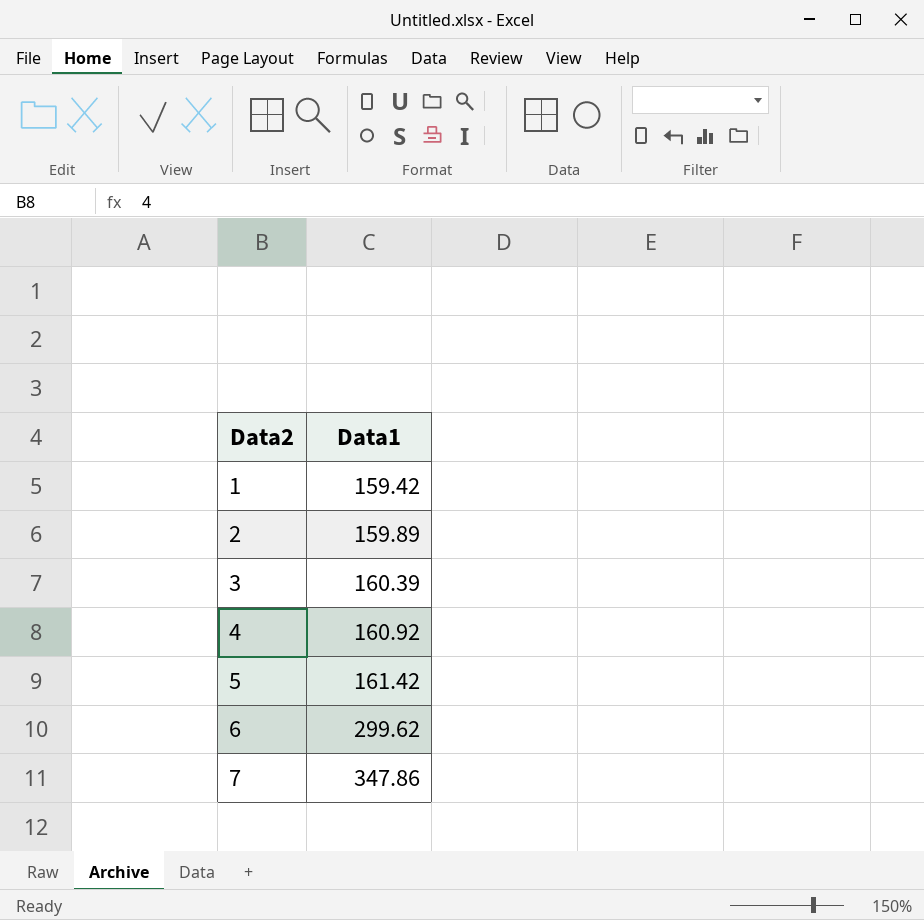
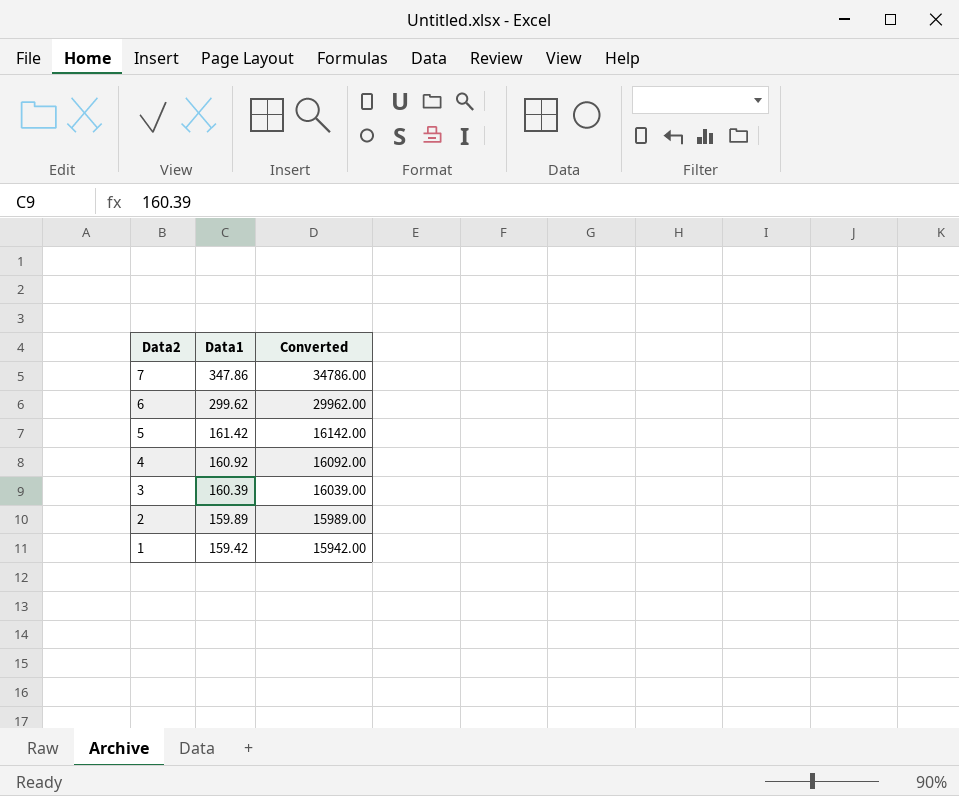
row order: Data2 ascending -> Data2 descending
column Converted | formula: none -> [Data1] * 100

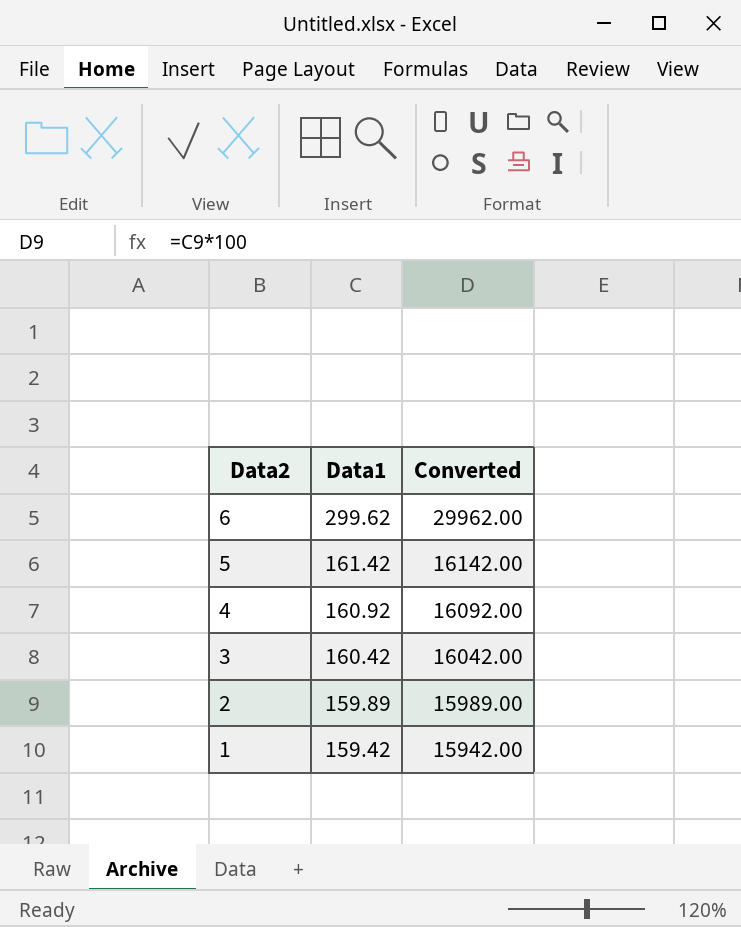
row 7: 347.86 | 34786.00 -> none
3 | Data1: 160.39 -> 160.42
3 | Converted: 16039.00 -> 16042.00

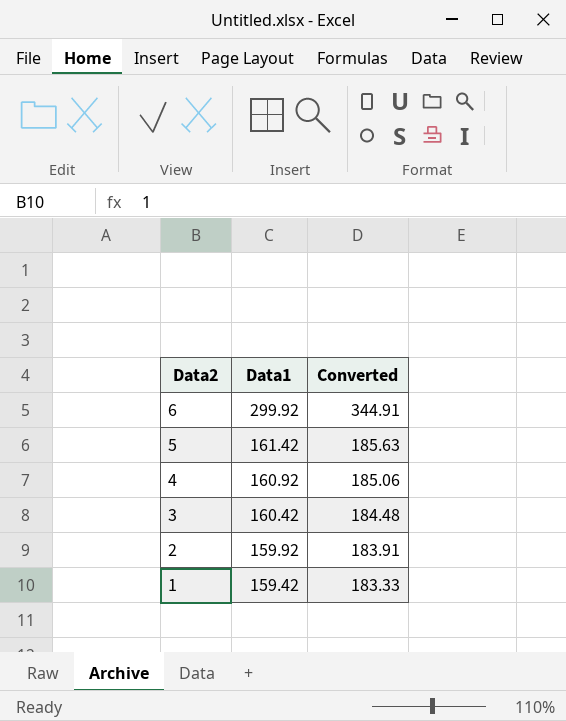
column Converted | formula: [Data1] * 100 -> [Data1] * 1.15
6 | Data1: 299.62 -> 299.92
2 | Data1: 159.89 -> 159.92

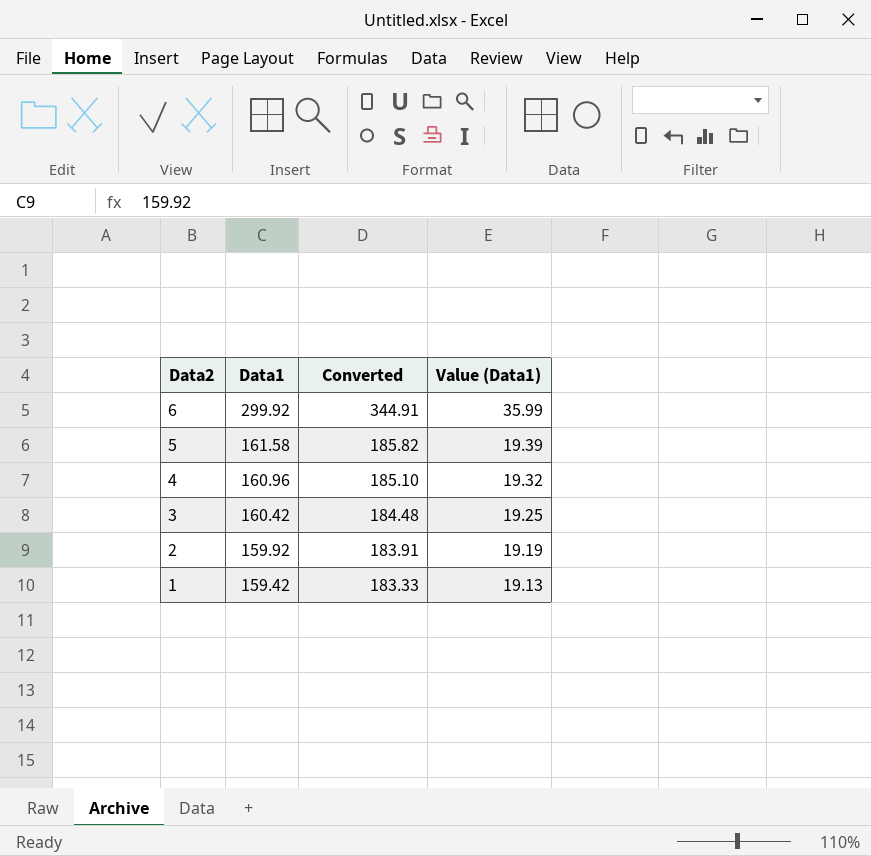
column Value (Data1) | formula: none -> [Data1] * 0.12
5 | Data1: 161.42 -> 161.58
5 | Converted: 185.63 -> 185.82
4 | Data1: 160.92 -> 160.96
4 | Converted: 185.06 -> 185.10

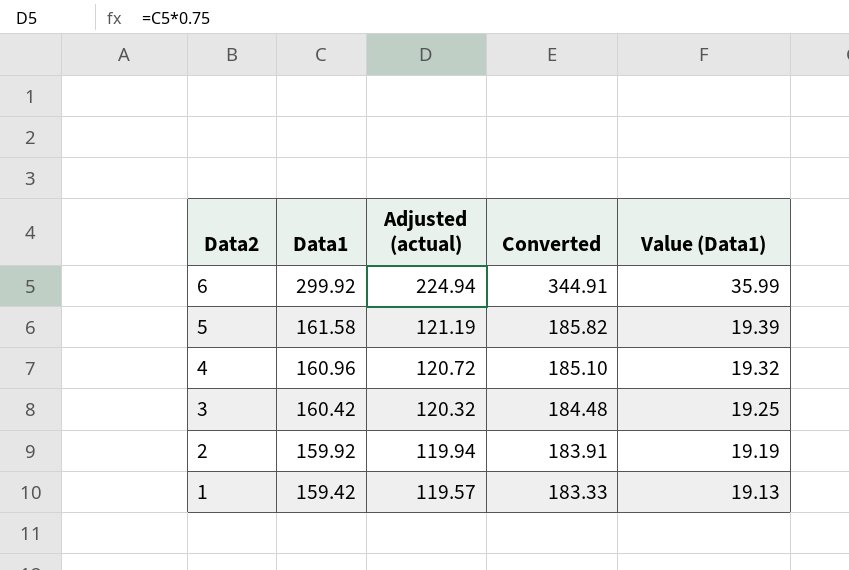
column Adjusted (actual) | formula: none -> [Data1] * 0.75

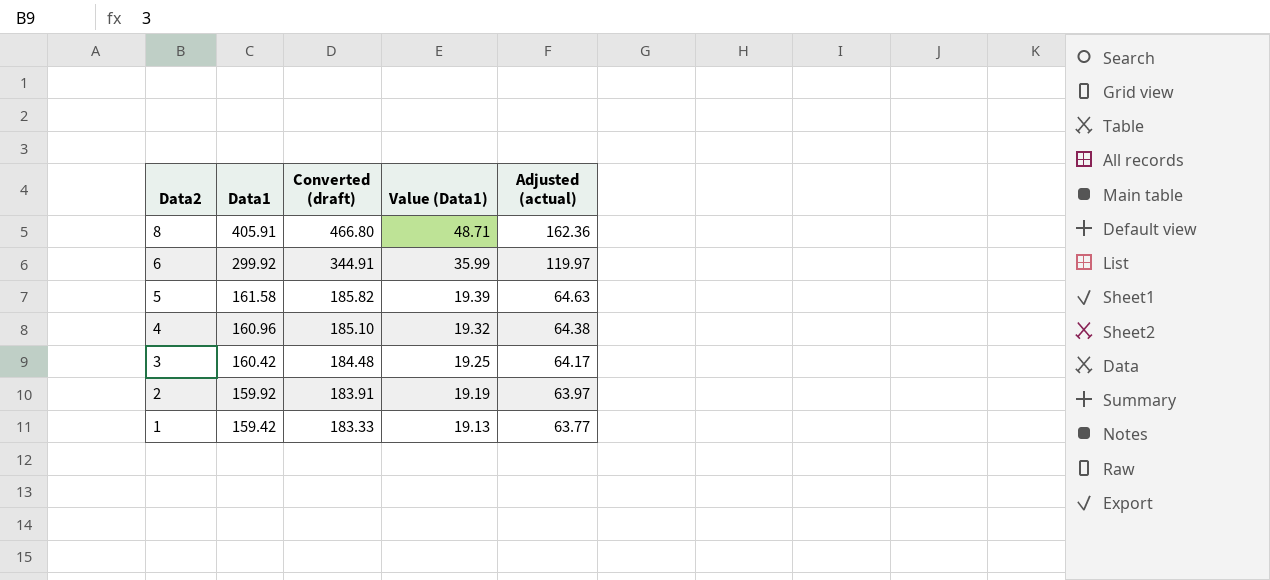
column name: Converted -> Converted (draft)
column Adjusted (actual) | formula: [Data1] * 0.75 -> [Data1] * 0.4
column Adjusted (actual) | position: 3 -> 5
row 8: none -> 405.91 | 466.80 | 48.71 | 162.36

